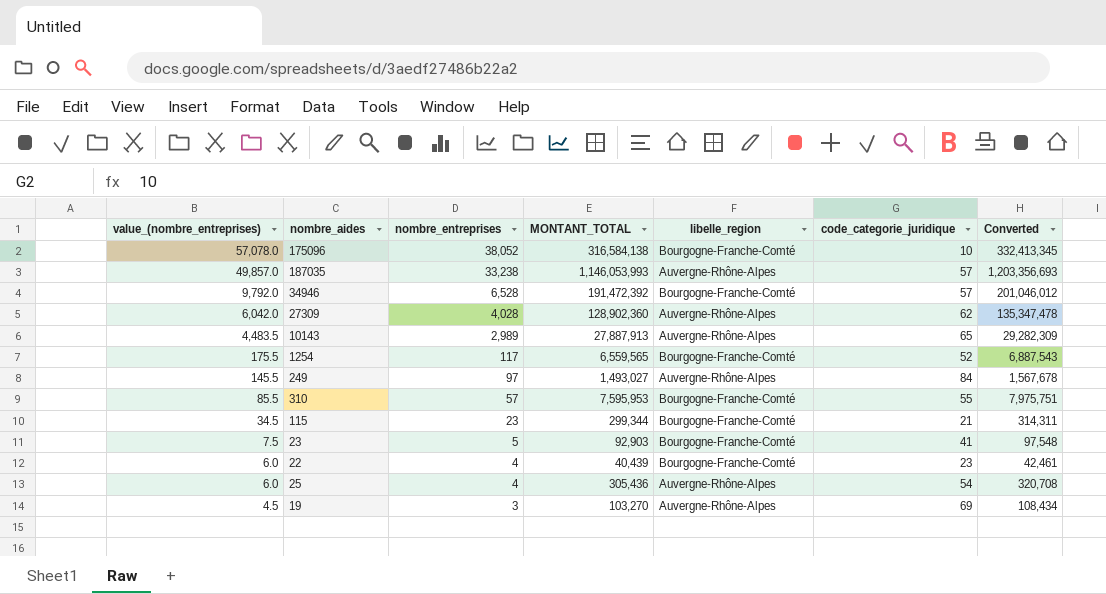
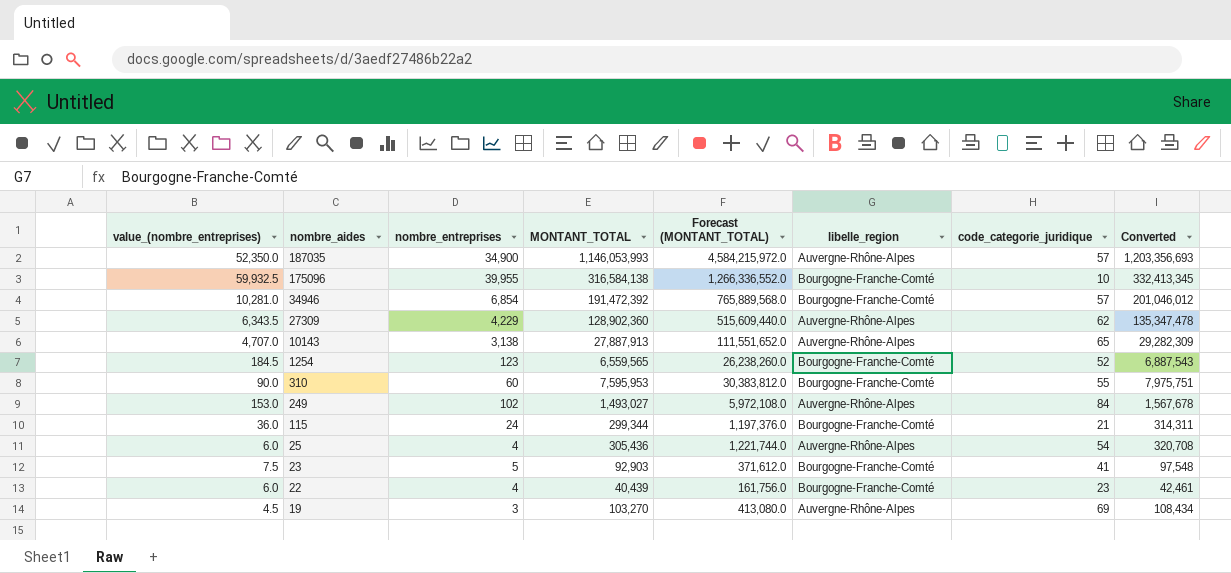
row order: value_(nombre_entreprises) descending -> nombre_aides descending
column Forecast (MONTANT_TOTAL) | formula: none -> [MONTANT_TOTAL] * 4
187035 | value_(nombre_entreprises): 49,857.0 -> 52,350.0
187035 | nombre_entreprises: 33,238 -> 34,900
175096 | value_(nombre_entreprises): 57,078.0 -> 59,932.5
175096 | nombre_entreprises: 38,052 -> 39,955
34946 | value_(nombre_entreprises): 9,792.0 -> 10,281.0
34946 | nombre_entreprises: 6,528 -> 6,854
27309 | value_(nombre_entreprises): 6,042.0 -> 6,343.5
27309 | nombre_entreprises: 4,028 -> 4,229
10143 | value_(nombre_entreprises): 4,483.5 -> 4,707.0
10143 | nombre_entreprises: 2,989 -> 3,138
1254 | value_(nombre_entreprises): 175.5 -> 184.5
1254 | nombre_entreprises: 117 -> 123
310 | value_(nombre_entreprises): 85.5 -> 90.0
310 | nombre_entreprises: 57 -> 60
249 | value_(nombre_entreprises): 145.5 -> 153.0
249 | nombre_entreprises: 97 -> 102
115 | value_(nombre_entreprises): 34.5 -> 36.0
115 | nombre_entreprises: 23 -> 24

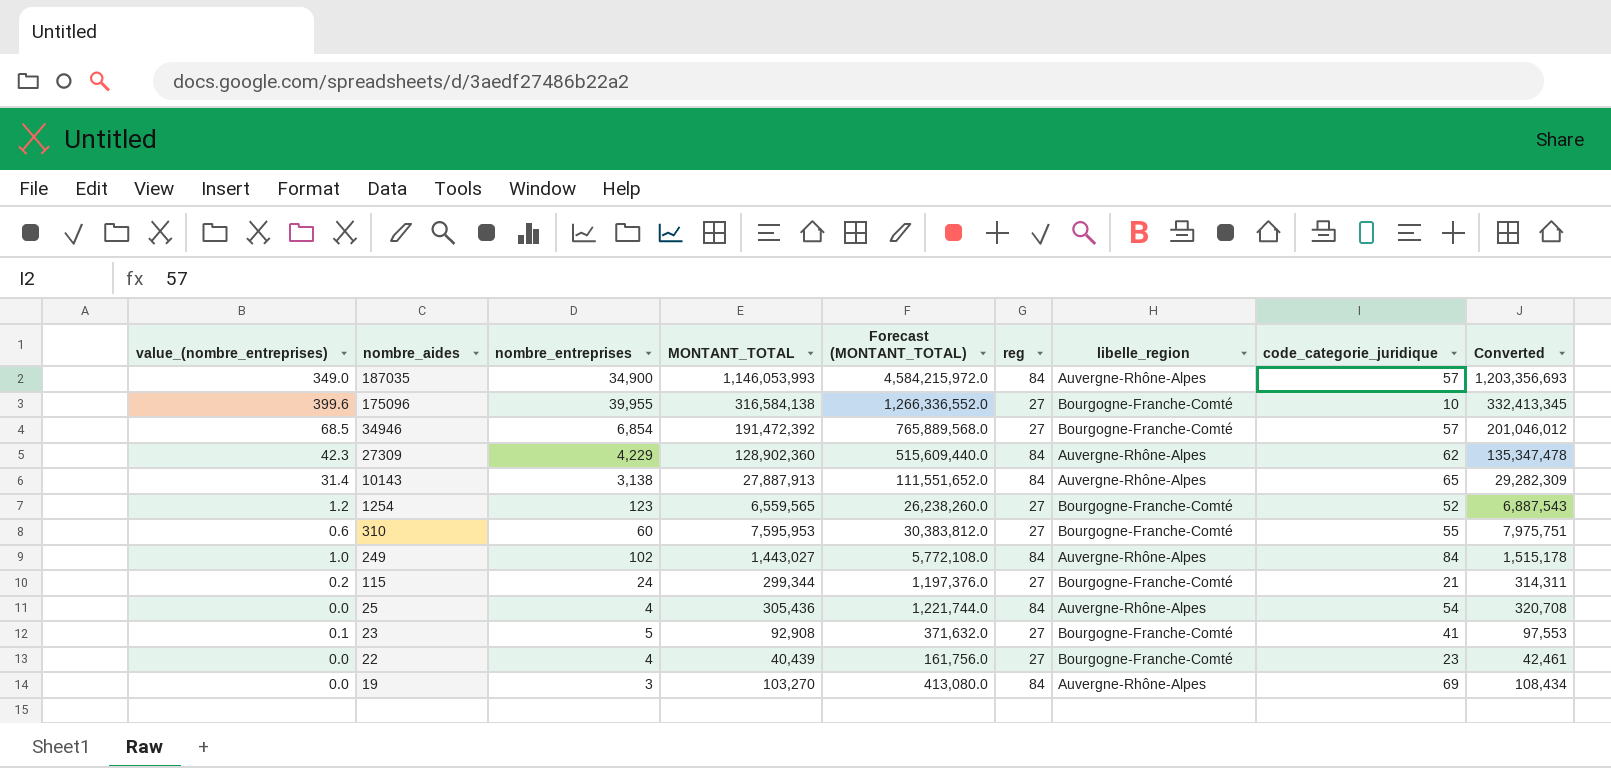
column value_(nombre_entreprises) | formula: [nombre_entreprises] * 1.5 -> [nombre_entreprises] * 0.01
column reg | position: none -> 6
249 | MONTANT_TOTAL: 1,493,027 -> 1,443,027
249 | Forecast (MONTANT_TOTAL): 5,972,108.0 -> 5,772,108.0
249 | Converted: 1,567,678 -> 1,515,178
23 | MONTANT_TOTAL: 92,903 -> 92,908
23 | Forecast (MONTANT_TOTAL): 371,612.0 -> 371,632.0
23 | Converted: 97,548 -> 97,553

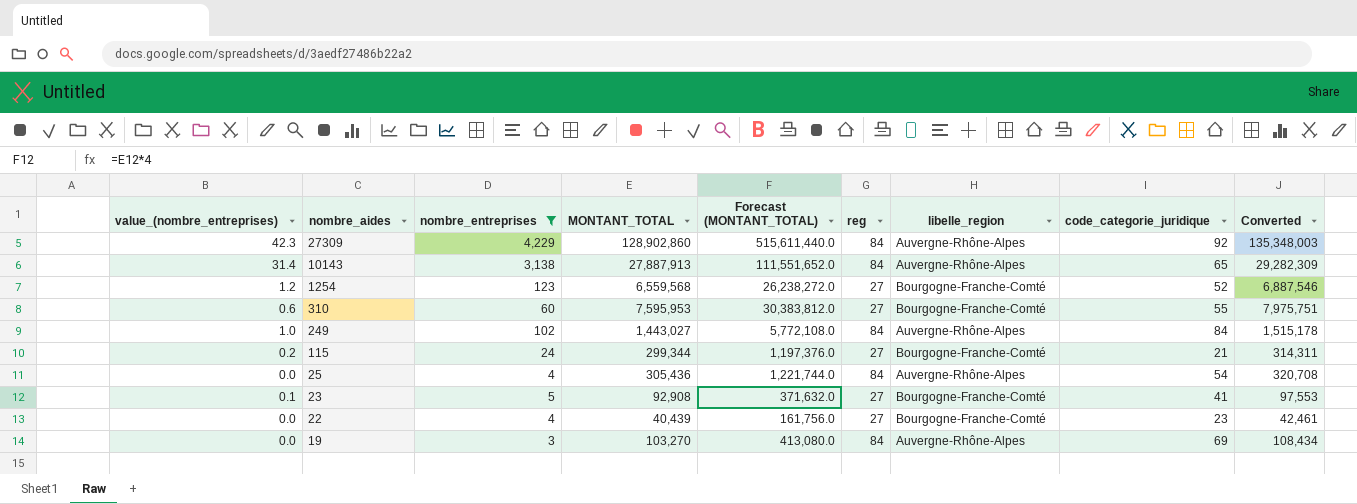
filter: none -> nombre_entreprises <= 4,229
27309 | MONTANT_TOTAL: 128,902,360 -> 128,902,860
27309 | Forecast (MONTANT_TOTAL): 515,609,440.0 -> 515,611,440.0
27309 | code_categorie_juridique: 62 -> 92
27309 | Converted: 135,347,478 -> 135,348,003
1254 | MONTANT_TOTAL: 6,559,565 -> 6,559,568
1254 | Forecast (MONTANT_TOTAL): 26,238,260.0 -> 26,238,272.0
1254 | Converted: 6,887,543 -> 6,887,546

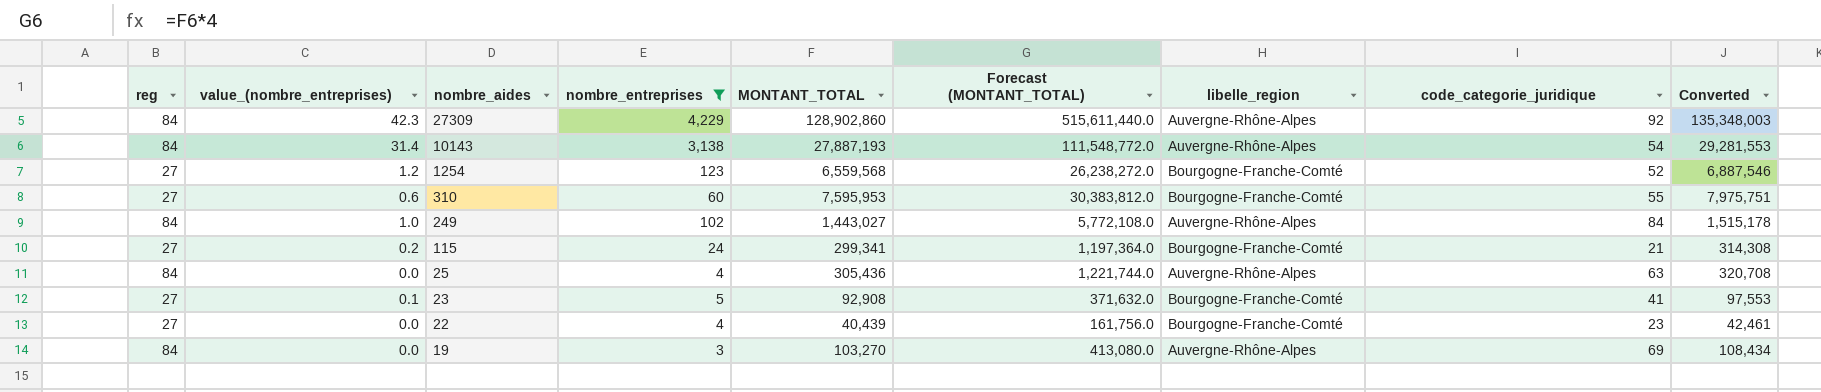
column reg | position: 6 -> 1
10143 | MONTANT_TOTAL: 27,887,913 -> 27,887,193
10143 | Forecast (MONTANT_TOTAL): 111,551,652.0 -> 111,548,772.0
10143 | code_categorie_juridique: 65 -> 54
10143 | Converted: 29,282,309 -> 29,281,553
115 | MONTANT_TOTAL: 299,344 -> 299,341
115 | Forecast (MONTANT_TOTAL): 1,197,376.0 -> 1,197,364.0
115 | Converted: 314,311 -> 314,308
25 | code_categorie_juridique: 54 -> 63

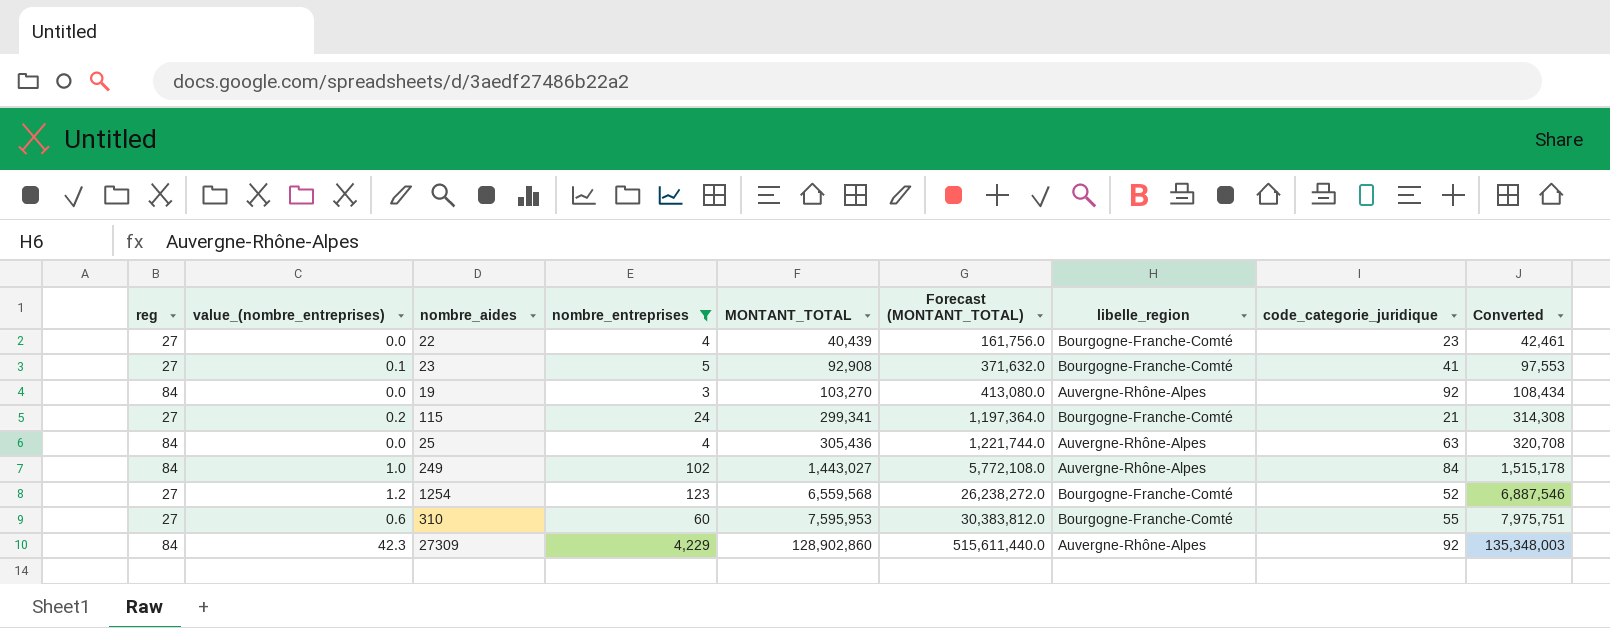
row order: nombre_aides descending -> MONTANT_TOTAL ascending
row 10143: 84 | 31.4 | 3,138 | 27,887,193 | 111,548,772.0 | Auvergne-Rhône-Alpes | 54 | 29,281,553 -> none
19 | code_categorie_juridique: 69 -> 92

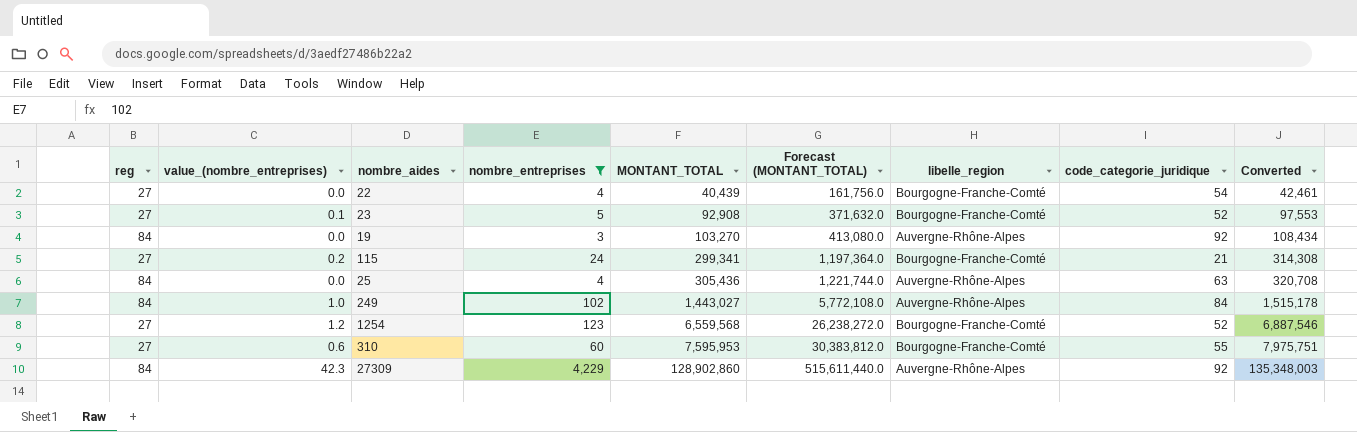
22 | code_categorie_juridique: 23 -> 54
23 | code_categorie_juridique: 41 -> 52

